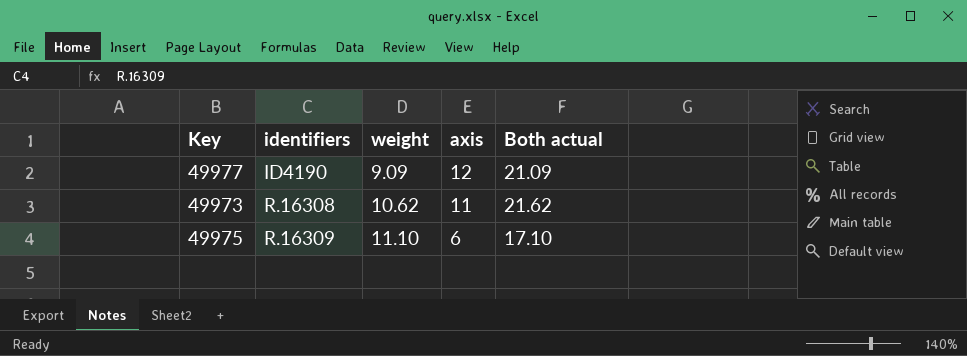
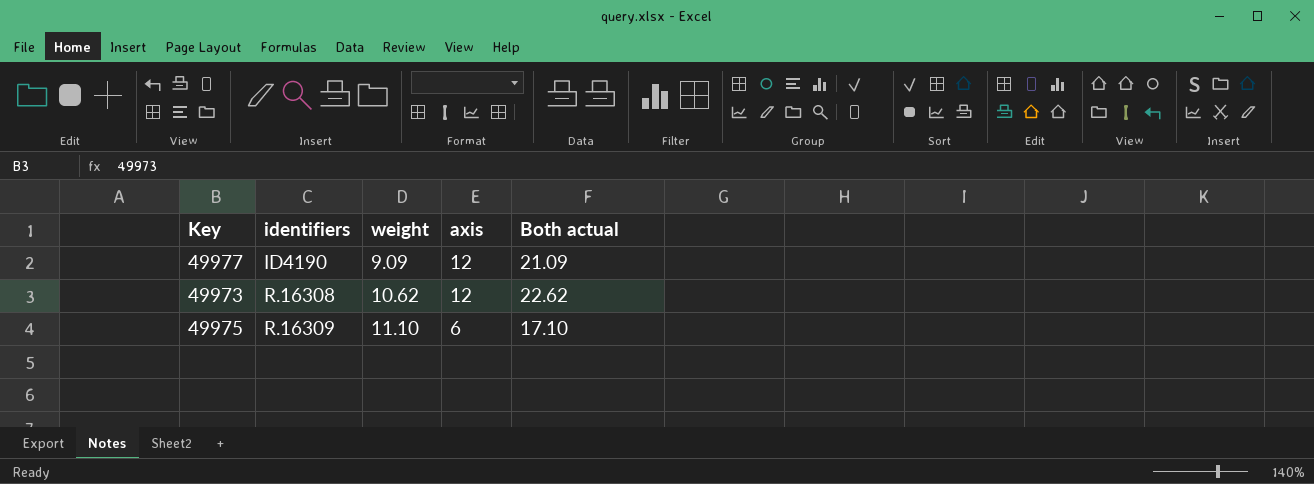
49973 | axis: 11 -> 12
49973 | Both actual: 21.62 -> 22.62

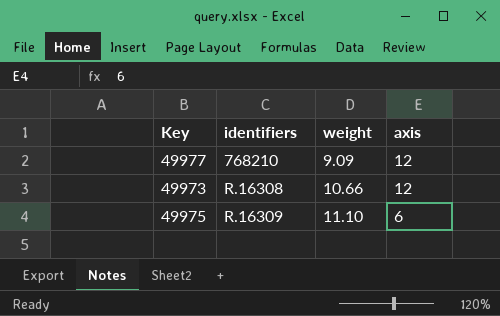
column Both actual | formula: [weight] + [axis] -> none
49977 | identifiers: ID4190 -> 768210
49973 | weight: 10.62 -> 10.66

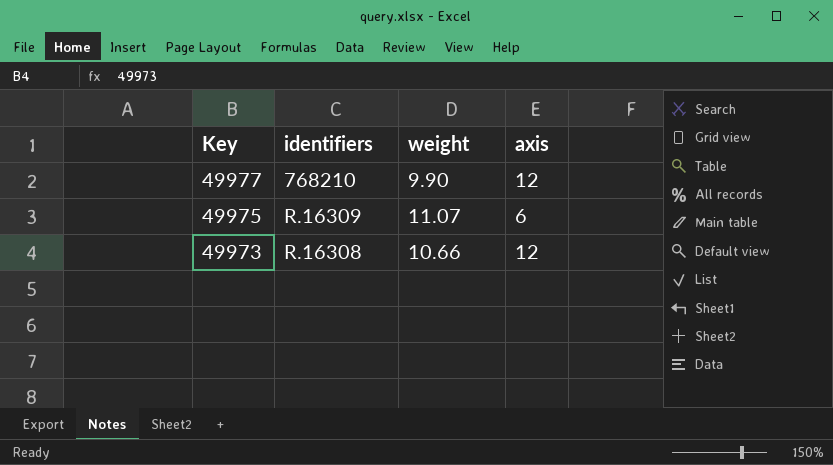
row order: identifiers ascending -> Key descending
49977 | weight: 9.09 -> 9.90
49975 | weight: 11.10 -> 11.07

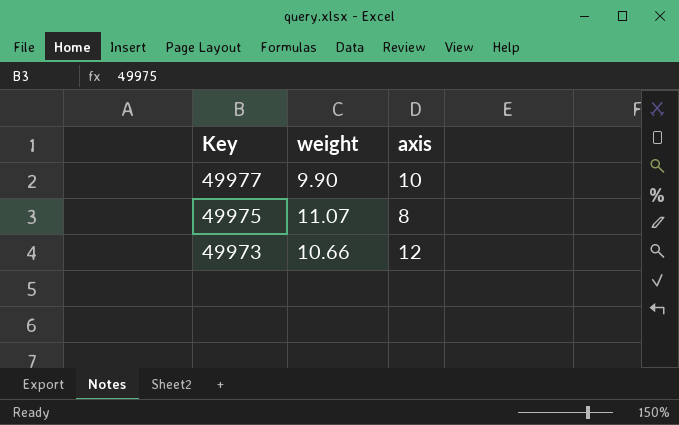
column identifiers | position: 2 -> none
49977 | axis: 12 -> 10
49975 | axis: 6 -> 8

